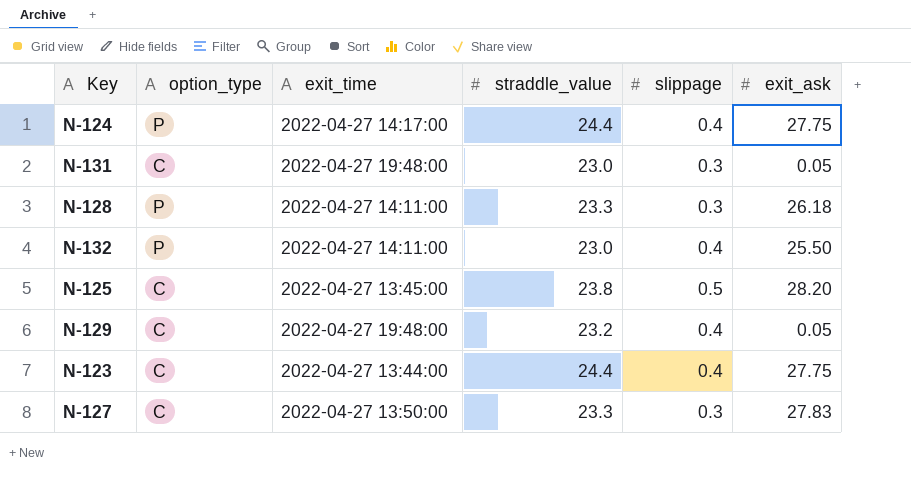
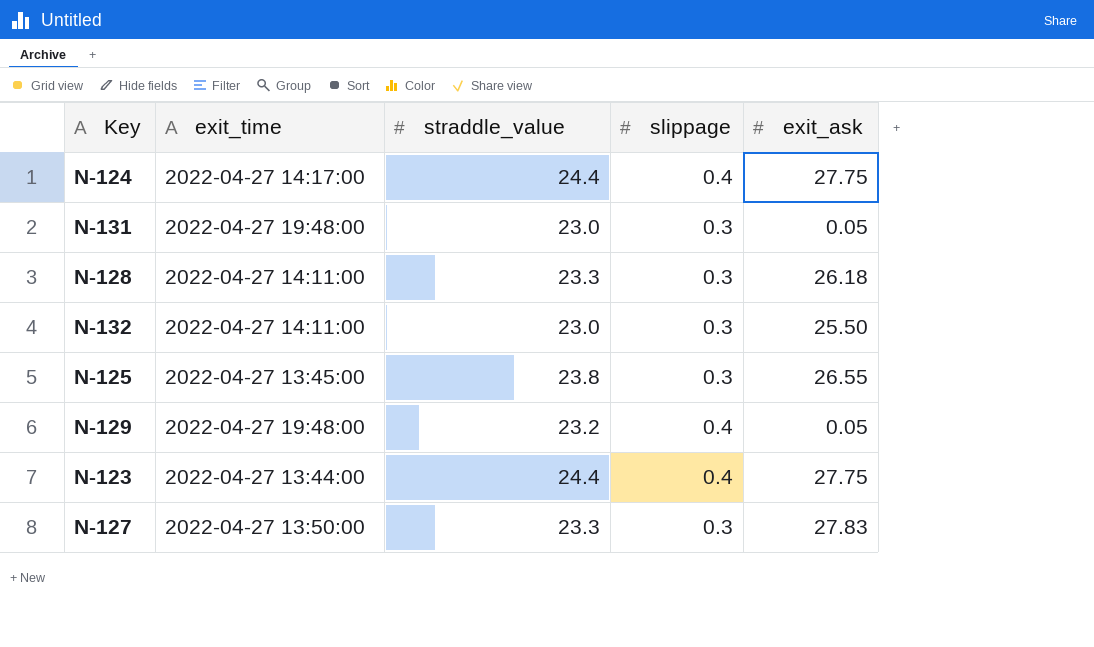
column option_type | position: 2 -> none
N-132 | slippage: 0.4 -> 0.3
N-125 | slippage: 0.5 -> 0.3
N-125 | exit_ask: 28.20 -> 26.55

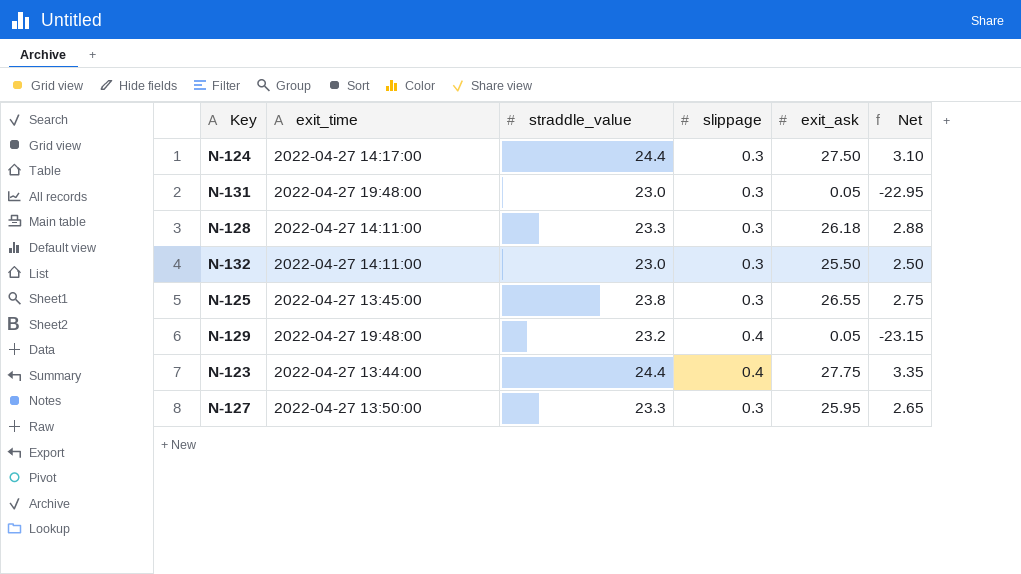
column Net | formula: none -> [exit_ask] - [straddle_value]
N-124 | slippage: 0.4 -> 0.3
N-124 | exit_ask: 27.75 -> 27.50
N-127 | exit_ask: 27.83 -> 25.95

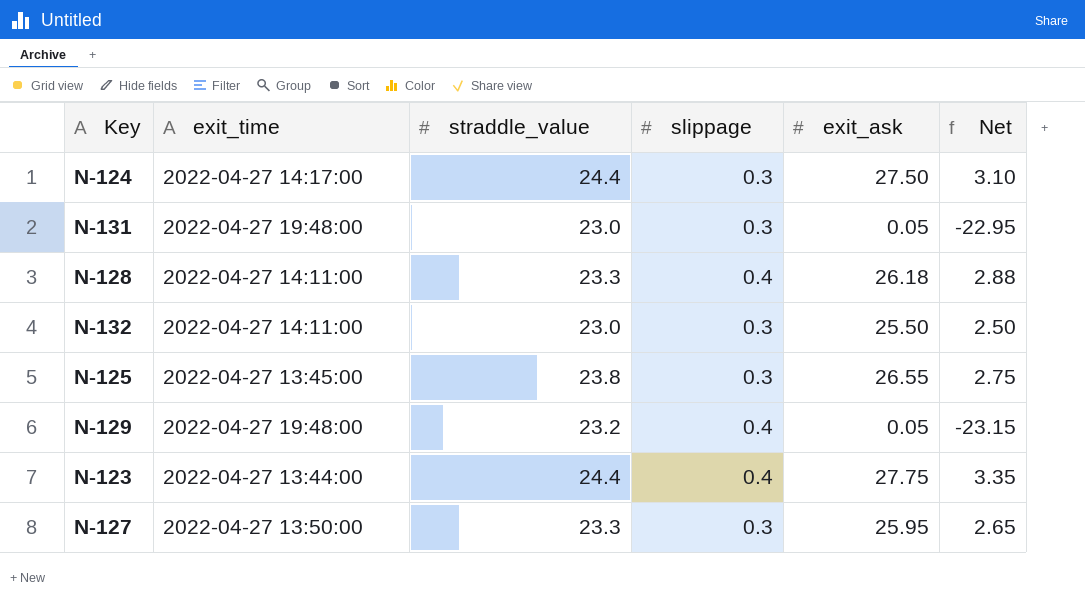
N-128 | slippage: 0.3 -> 0.4

